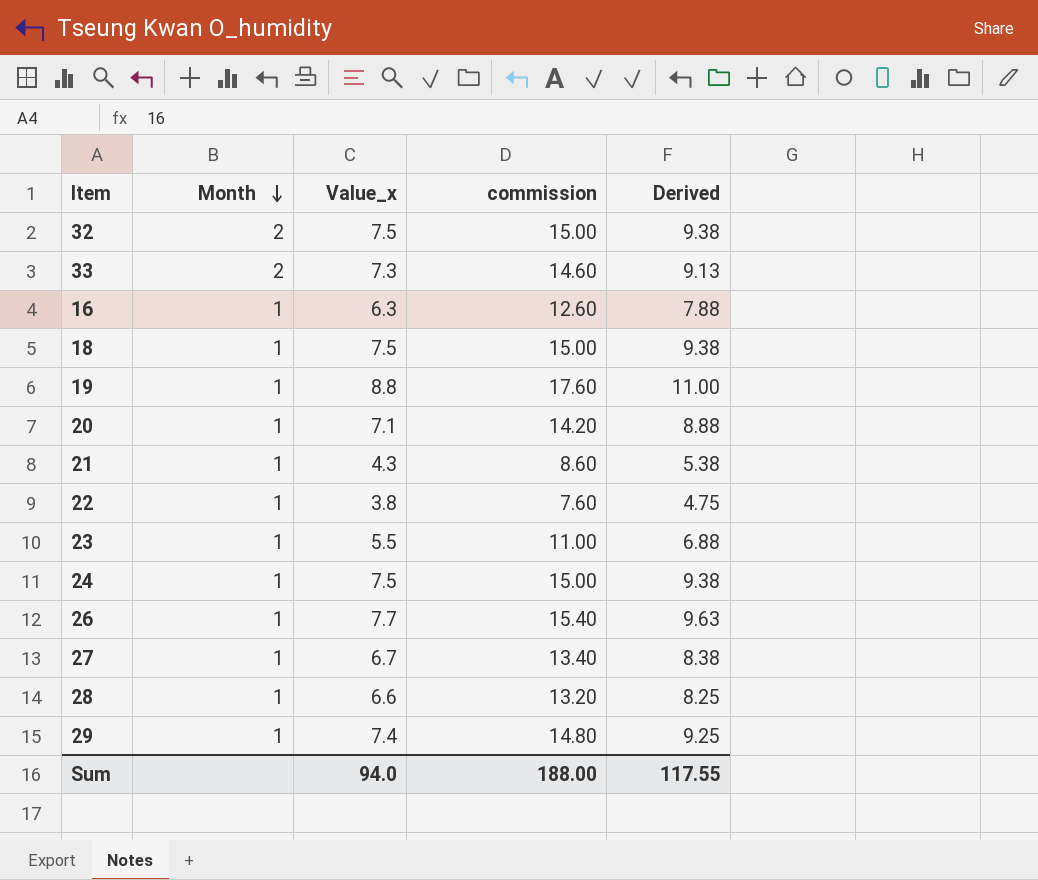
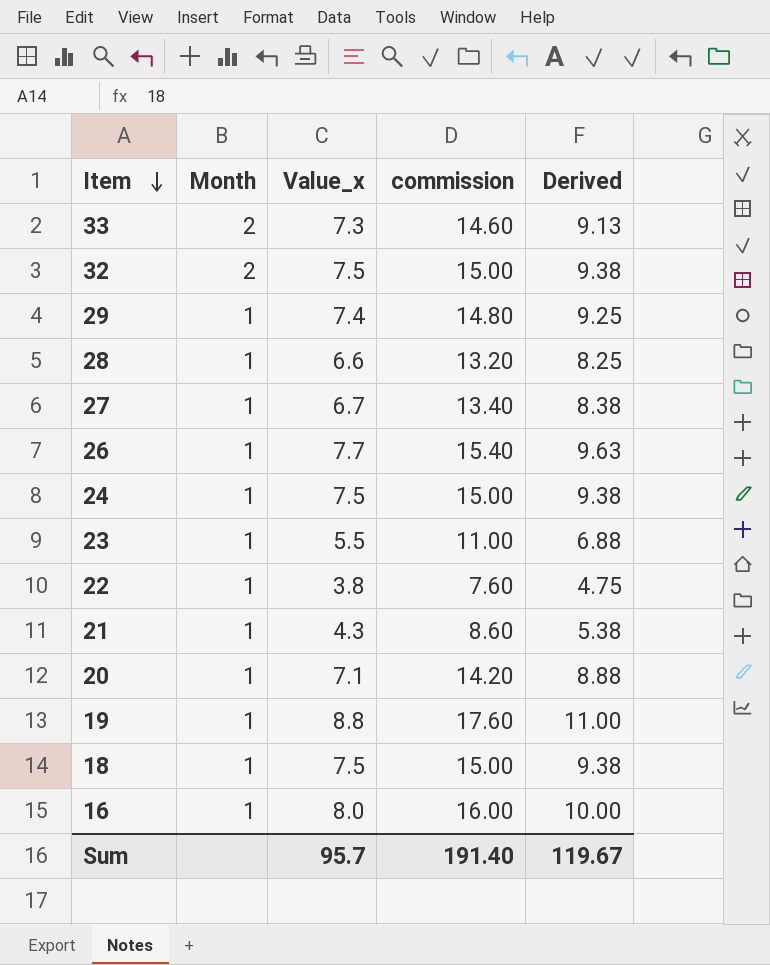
row order: Month descending -> Item descending
16 | Value_x: 6.3 -> 8.0
16 | commission: 12.60 -> 16.00
16 | Derived: 7.88 -> 10.00
Sum | Value_x: 94.0 -> 95.7
Sum | commission: 188.00 -> 191.40
Sum | Derived: 117.55 -> 119.67

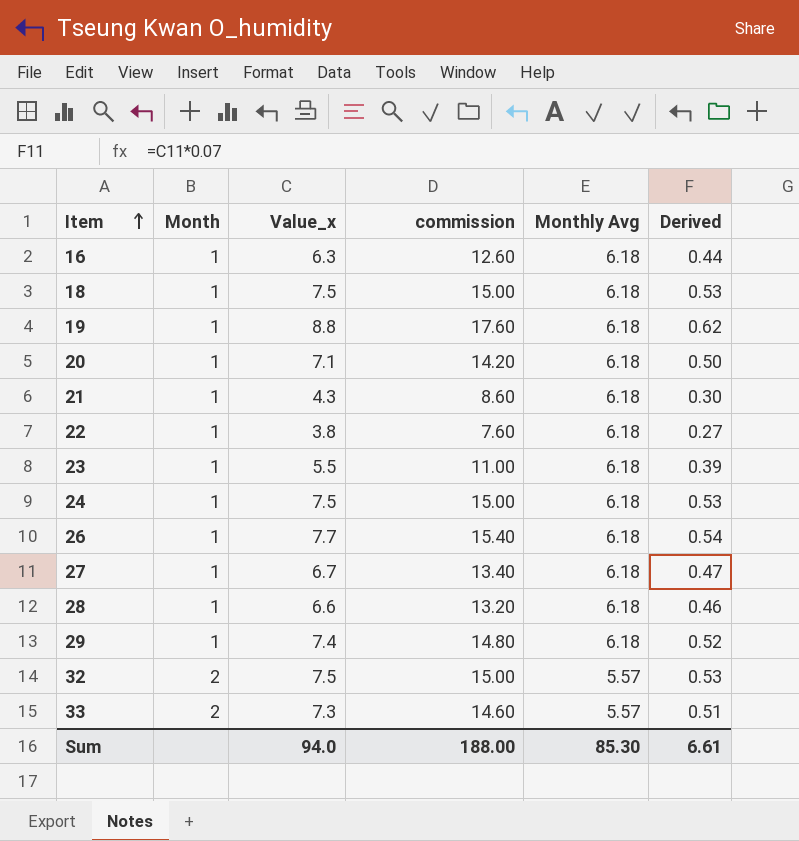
row order: Item descending -> Item ascending
column Monthly Avg | position: none -> 5
column Derived | formula: [Value_x] * 1.25 -> [Value_x] * 0.07
16 | Value_x: 8.0 -> 6.3
16 | commission: 16.00 -> 12.60
Sum | Value_x: 95.7 -> 94.0
Sum | commission: 191.40 -> 188.00
Sum | Derived: 119.67 -> 6.61

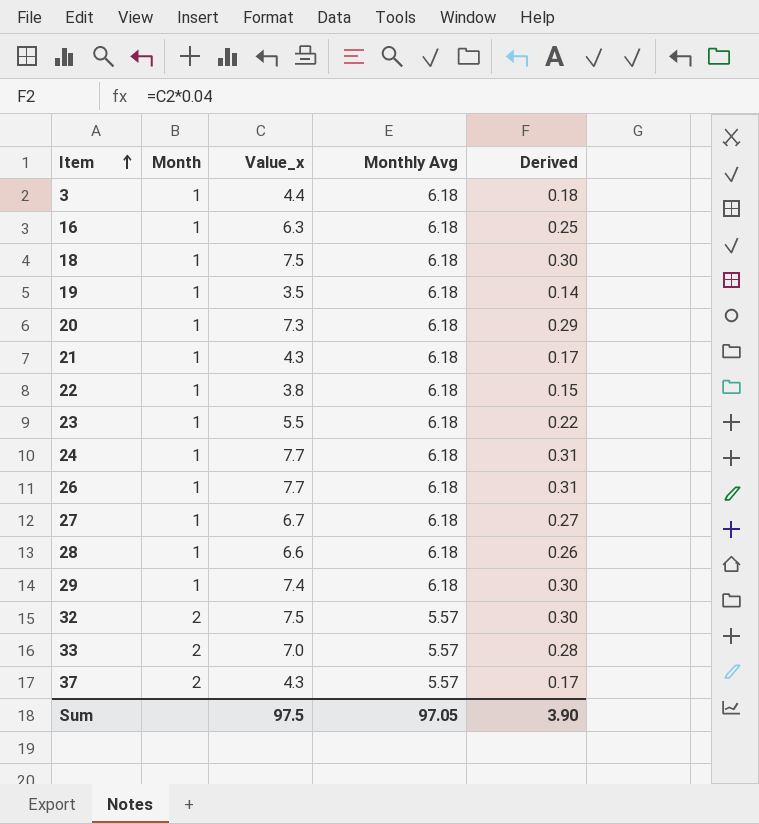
column commission | formula: [Value_x] * 2 -> none
column Derived | formula: [Value_x] * 0.07 -> [Value_x] * 0.04
row 3: none -> 1 | 4.4 | 6.18 | 0.18
19 | Value_x: 8.8 -> 3.5
20 | Value_x: 7.1 -> 7.3
24 | Value_x: 7.5 -> 7.7
33 | Value_x: 7.3 -> 7.0
row 37: none -> 2 | 4.3 | 5.57 | 0.17
Sum | Value_x: 94.0 -> 97.5
Sum | Monthly Avg: 85.30 -> 97.05
Sum | Derived: 6.61 -> 3.90

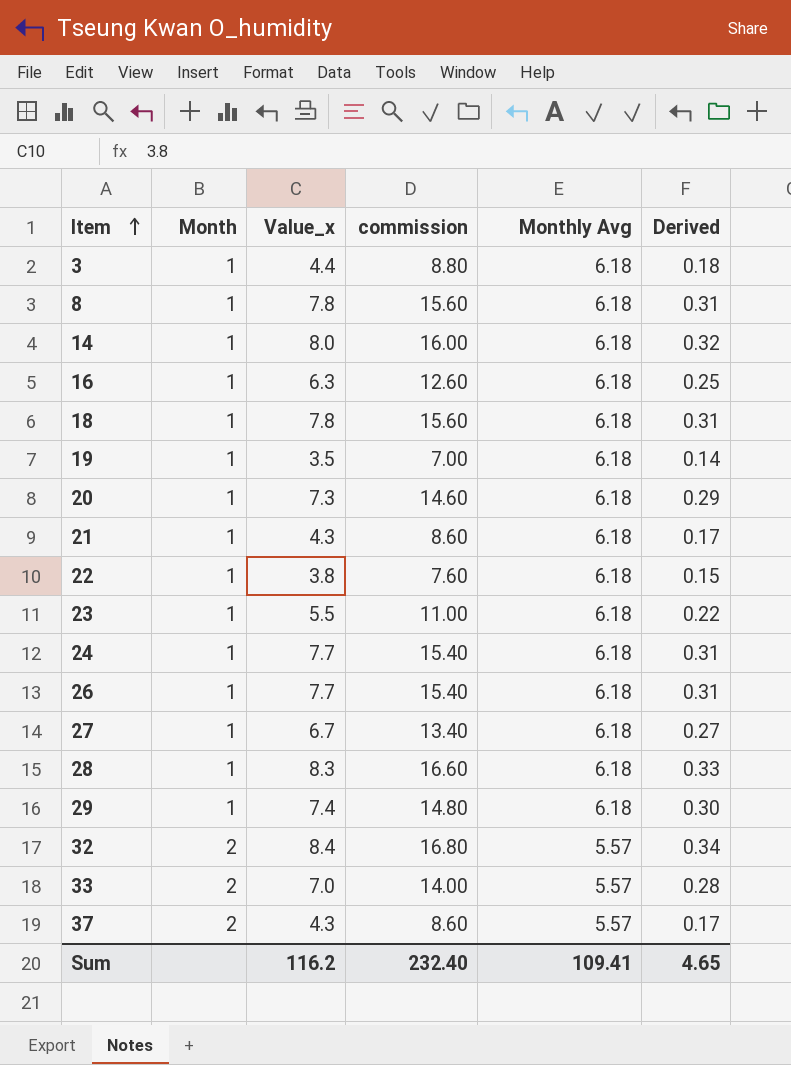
column commission | formula: none -> [Value_x] * 2
row 8: none -> 1 | 7.8 | 15.60 | 6.18 | 0.31
row 14: none -> 1 | 8.0 | 16.00 | 6.18 | 0.32
18 | Value_x: 7.5 -> 7.8
18 | Derived: 0.30 -> 0.31
28 | Value_x: 6.6 -> 8.3
28 | Derived: 0.26 -> 0.33
32 | Value_x: 7.5 -> 8.4
32 | Derived: 0.30 -> 0.34
Sum | Value_x: 97.5 -> 116.2
Sum | Monthly Avg: 97.05 -> 109.41
Sum | Derived: 3.90 -> 4.65

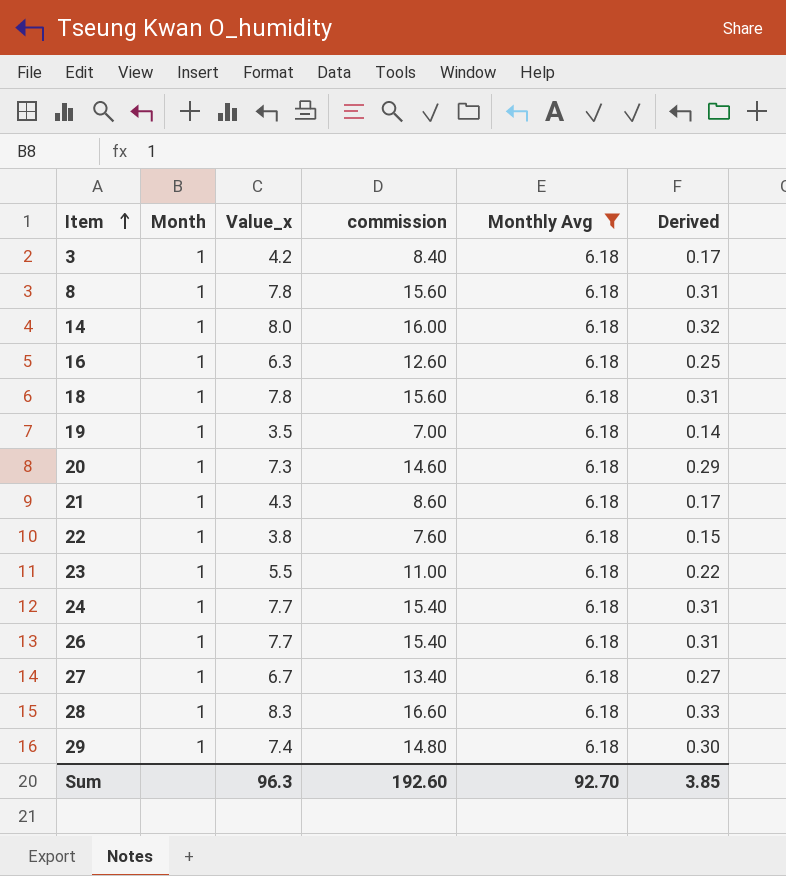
filter: none -> Monthly Avg = 6.18
3 | Value_x: 4.4 -> 4.2
3 | commission: 8.80 -> 8.40
3 | Derived: 0.18 -> 0.17
Sum | Value_x: 116.2 -> 96.3
Sum | commission: 232.40 -> 192.60
Sum | Monthly Avg: 109.41 -> 92.70
Sum | Derived: 4.65 -> 3.85

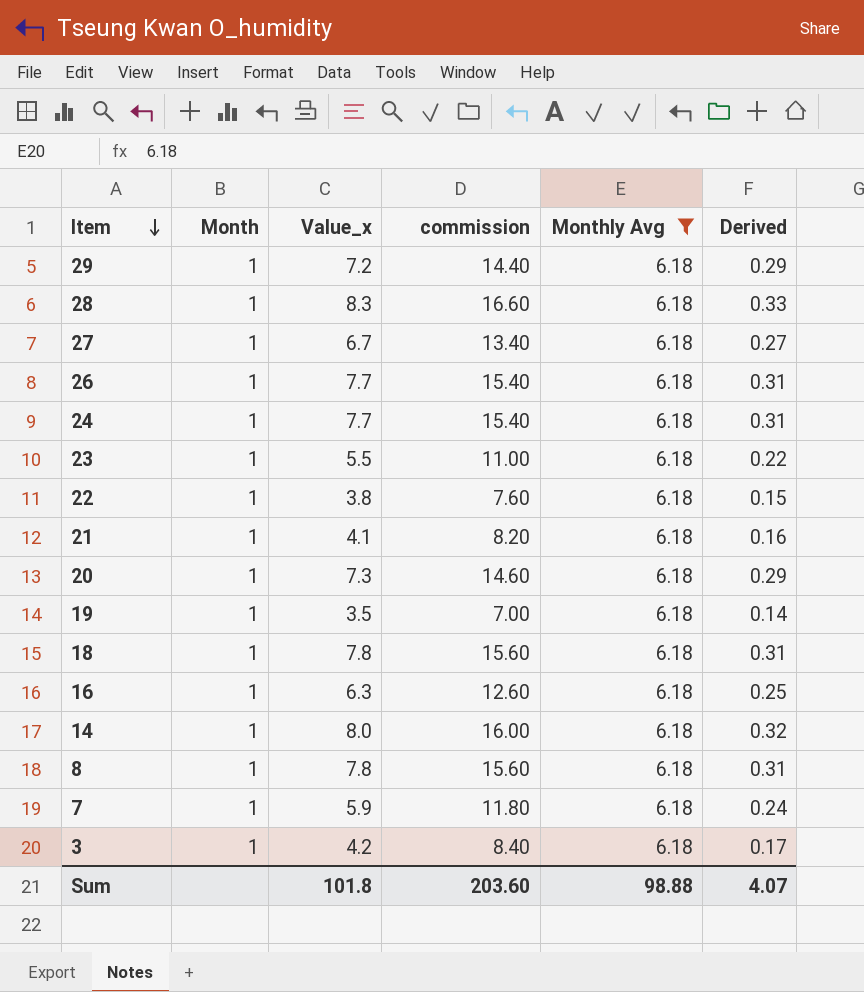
row order: Item ascending -> Item descending
29 | Value_x: 7.4 -> 7.2
29 | commission: 14.80 -> 14.40
29 | Derived: 0.30 -> 0.29
21 | Value_x: 4.3 -> 4.1
21 | commission: 8.60 -> 8.20
21 | Derived: 0.17 -> 0.16
row 7: none -> 1 | 5.9 | 11.80 | 6.18 | 0.24
Sum | Value_x: 96.3 -> 101.8
Sum | commission: 192.60 -> 203.60
Sum | Monthly Avg: 92.70 -> 98.88
Sum | Derived: 3.85 -> 4.07

